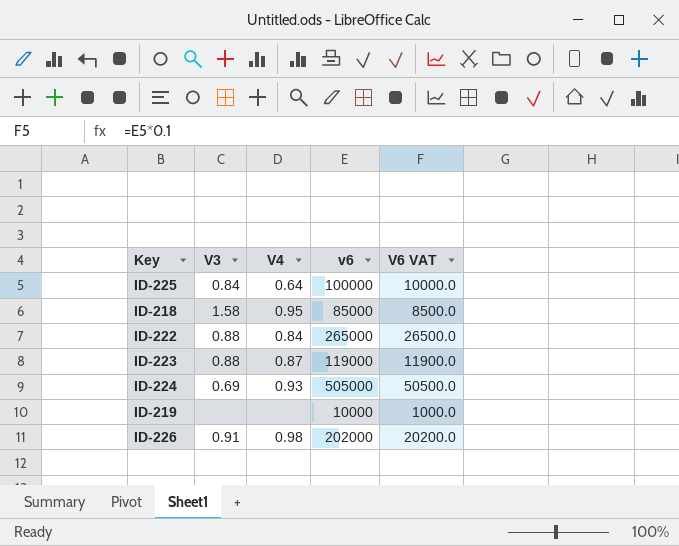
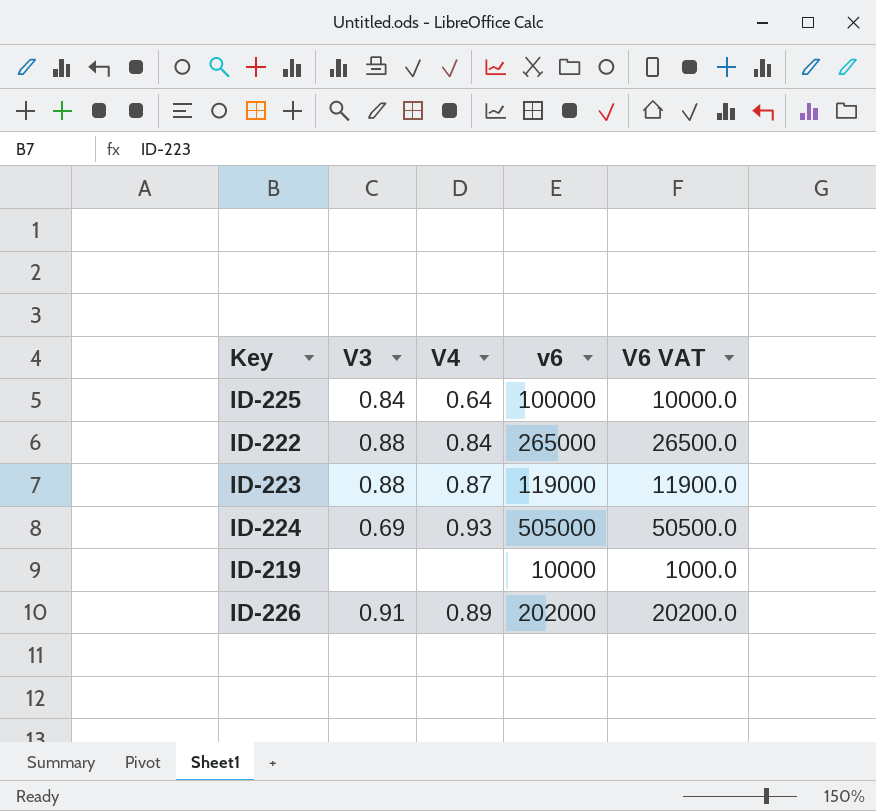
row ID-218: 1.58 | 0.95 | 85000 | 8500.0 -> none
ID-226 | V4: 0.98 -> 0.89

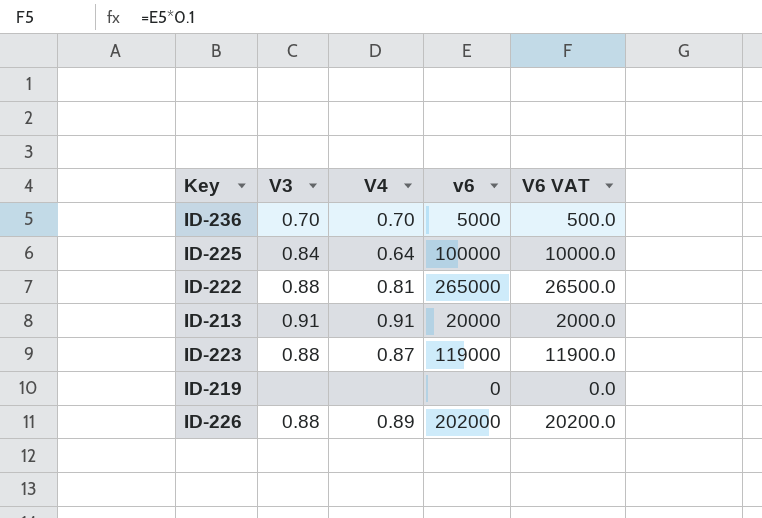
row ID-224: 0.69 | 0.93 | 505000 | 50500.0 -> none
row ID-236: none -> 0.70 | 0.70 | 5000 | 500.0
ID-222 | V4: 0.84 -> 0.81
row ID-213: none -> 0.91 | 0.91 | 20000 | 2000.0
ID-219 | v6: 10000 -> 0
ID-219 | V6 VAT: 1000.0 -> 0.0
ID-226 | V3: 0.91 -> 0.88

